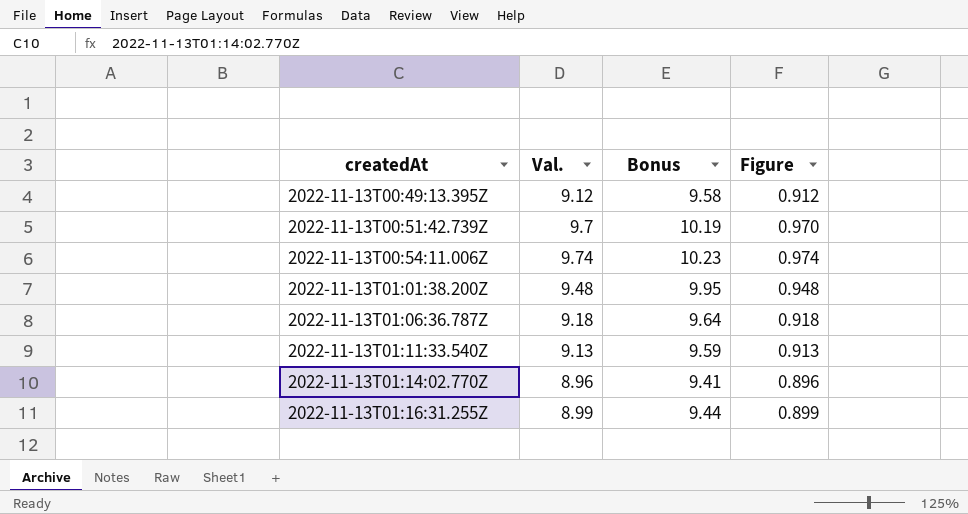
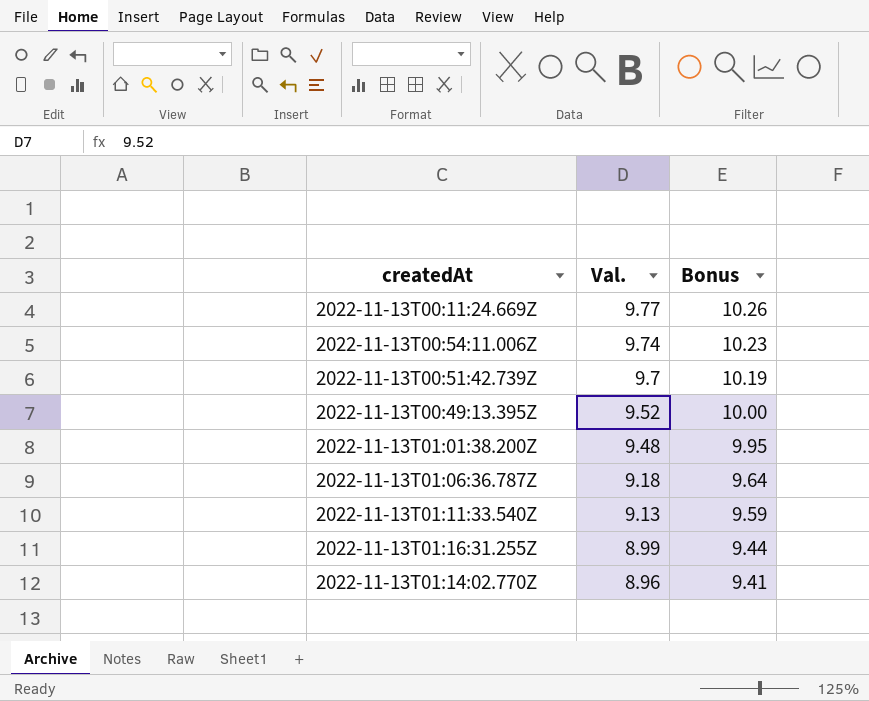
row order: createdAt ascending -> Val. descending
column Figure | formula: [Val.] * 0.1 -> none
row 2022-11-13T00:11:24.669Z: none -> 9.77 | 10.26
2022-11-13T00:49:13.395Z | Val.: 9.12 -> 9.52
2022-11-13T00:49:13.395Z | Bonus: 9.58 -> 10.00

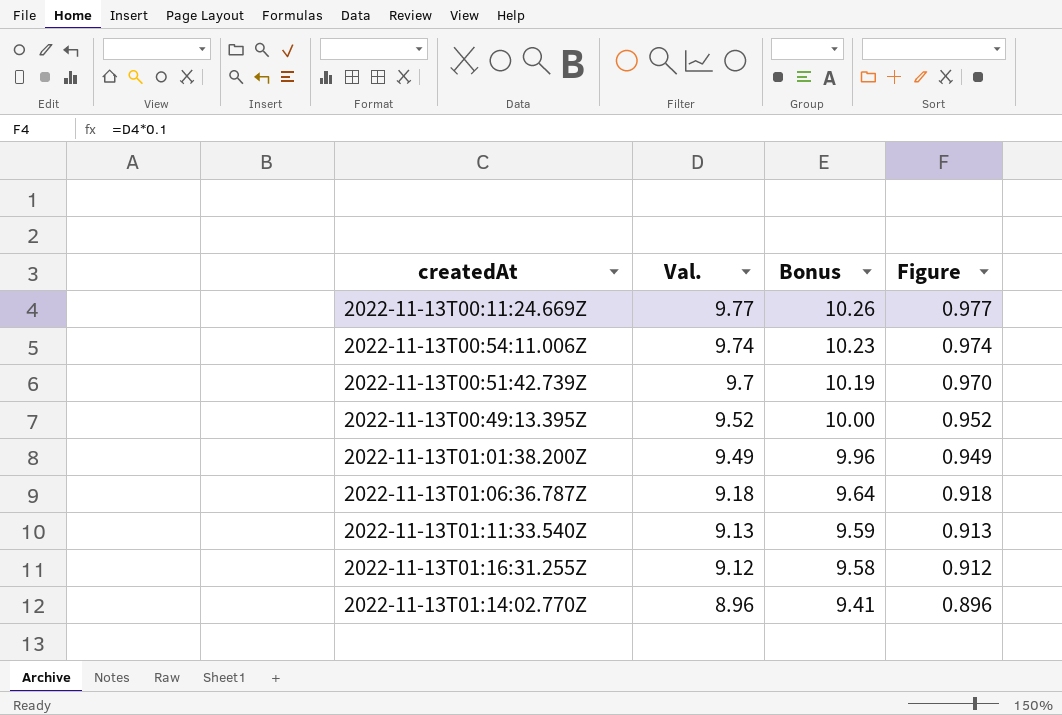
column Figure | formula: none -> [Val.] * 0.1
2022-11-13T01:01:38.200Z | Val.: 9.48 -> 9.49
2022-11-13T01:01:38.200Z | Bonus: 9.95 -> 9.96
2022-11-13T01:16:31.255Z | Val.: 8.99 -> 9.12
2022-11-13T01:16:31.255Z | Bonus: 9.44 -> 9.58

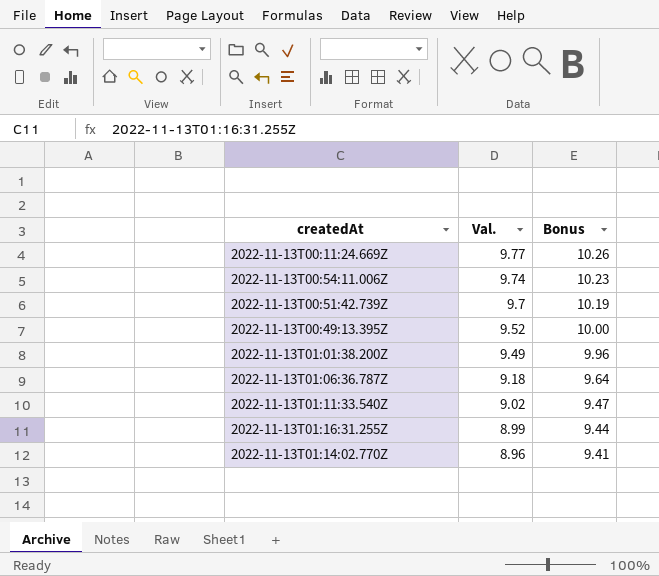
column Figure | formula: [Val.] * 0.1 -> none
2022-11-13T01:11:33.540Z | Val.: 9.13 -> 9.02
2022-11-13T01:11:33.540Z | Bonus: 9.59 -> 9.47
2022-11-13T01:16:31.255Z | Val.: 9.12 -> 8.99
2022-11-13T01:16:31.255Z | Bonus: 9.58 -> 9.44

